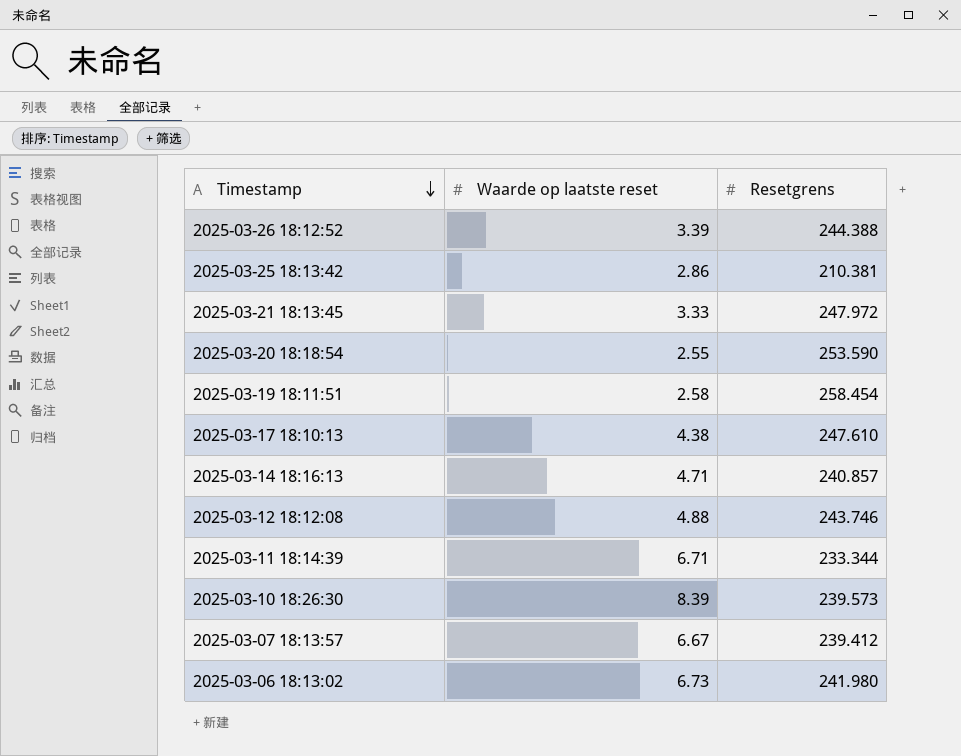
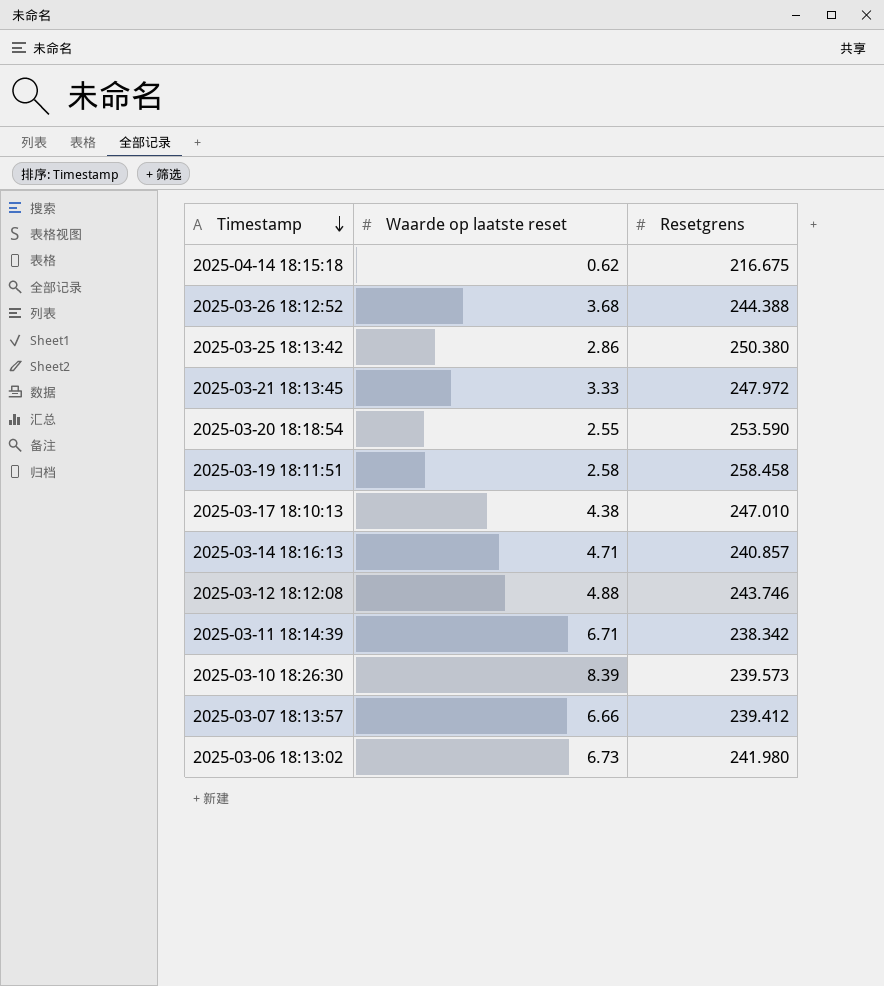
row 2025-04-14 18:15:18: none -> 0.62 | 216.675
2025-03-26 18:12:52 | Waarde op laatste reset: 3.39 -> 3.68
2025-03-25 18:13:42 | Resetgrens: 210.381 -> 250.380
2025-03-19 18:11:51 | Resetgrens: 258.454 -> 258.458
2025-03-17 18:10:13 | Resetgrens: 247.610 -> 247.010
2025-03-11 18:14:39 | Resetgrens: 233.344 -> 238.342
2025-03-07 18:13:57 | Waarde op laatste reset: 6.67 -> 6.66

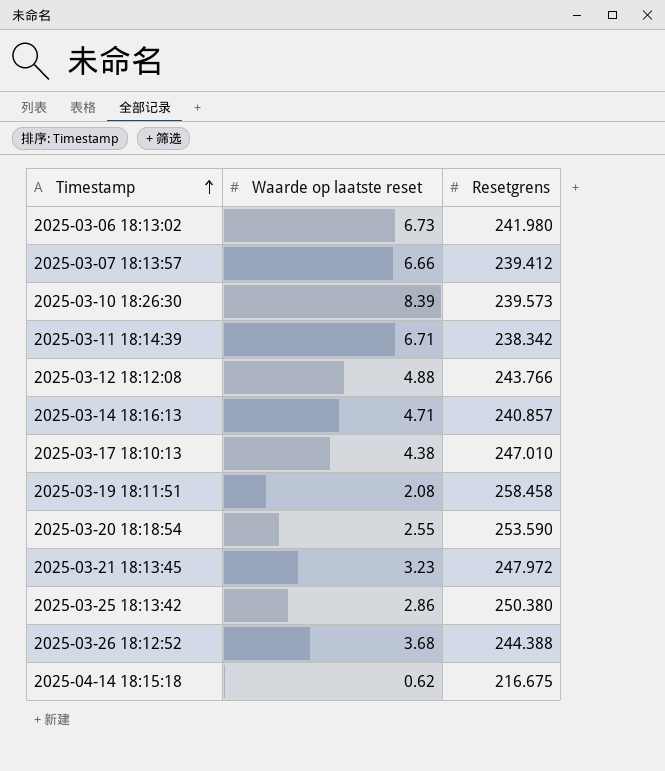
row order: Timestamp descending -> Timestamp ascending
2025-03-12 18:12:08 | Resetgrens: 243.746 -> 243.766
2025-03-19 18:11:51 | Waarde op laatste reset: 2.58 -> 2.08
2025-03-21 18:13:45 | Waarde op laatste reset: 3.33 -> 3.23

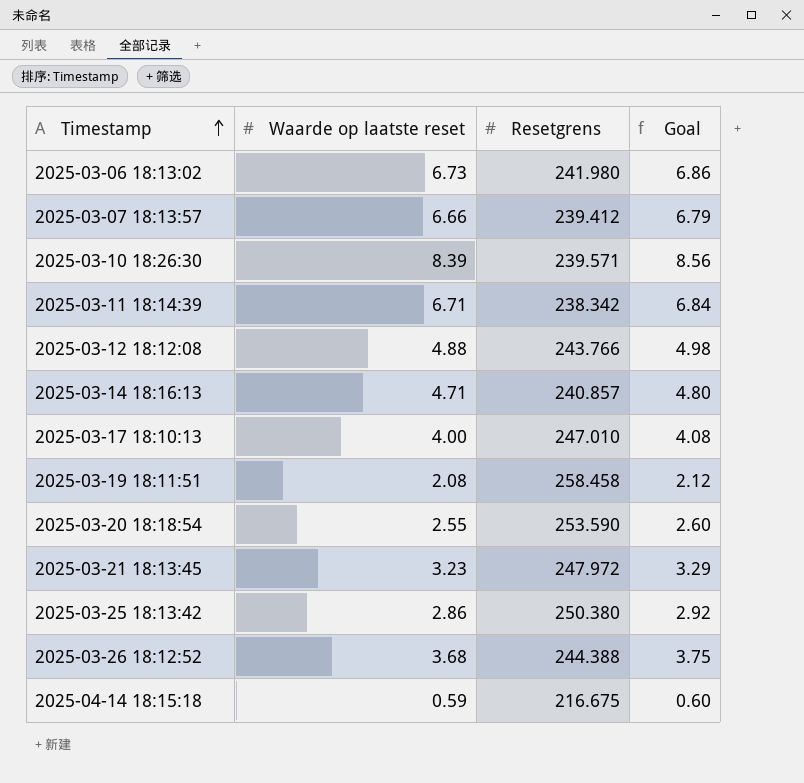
column Goal | formula: none -> [Waarde op laatste reset] * 1.02
2025-03-10 18:26:30 | Resetgrens: 239.573 -> 239.571
2025-03-17 18:10:13 | Waarde op laatste reset: 4.38 -> 4.00
2025-04-14 18:15:18 | Waarde op laatste reset: 0.62 -> 0.59

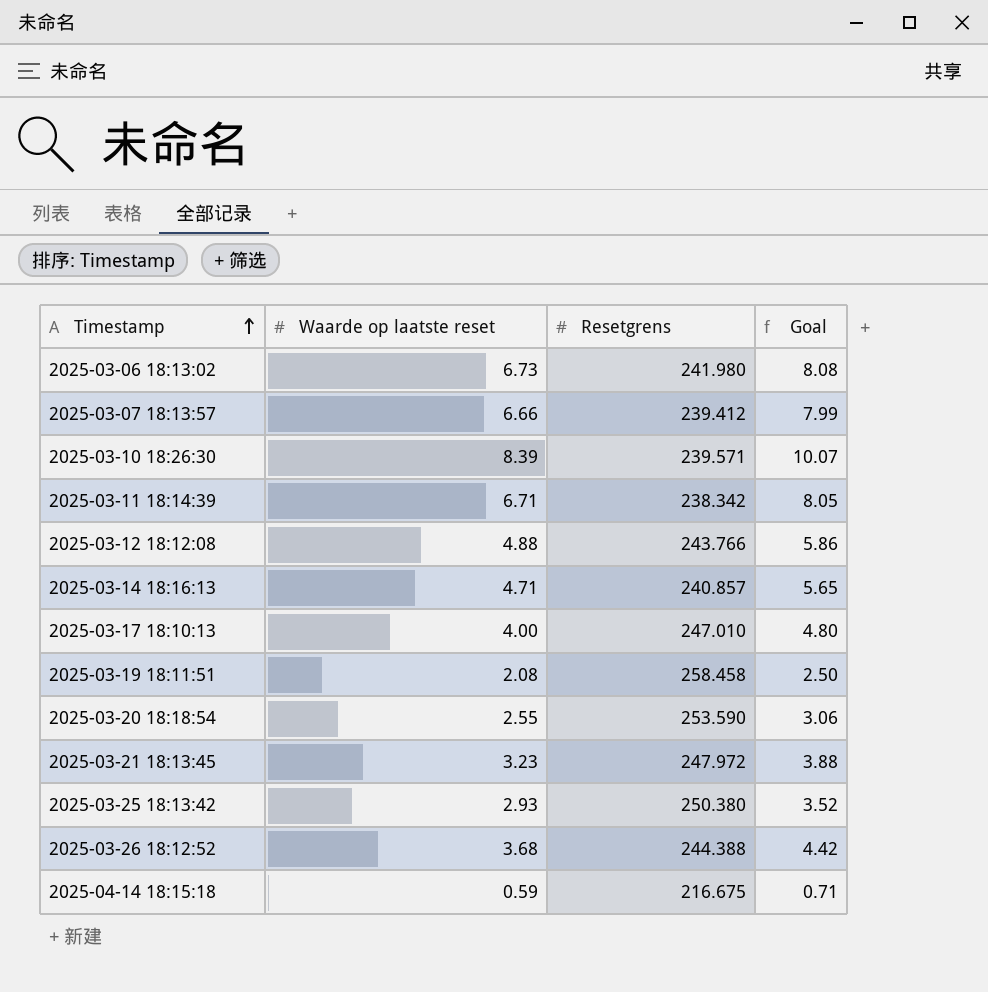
column Goal | formula: [Waarde op laatste reset] * 1.02 -> [Waarde op laatste reset] * 1.2
2025-03-25 18:13:42 | Waarde op laatste reset: 2.86 -> 2.93

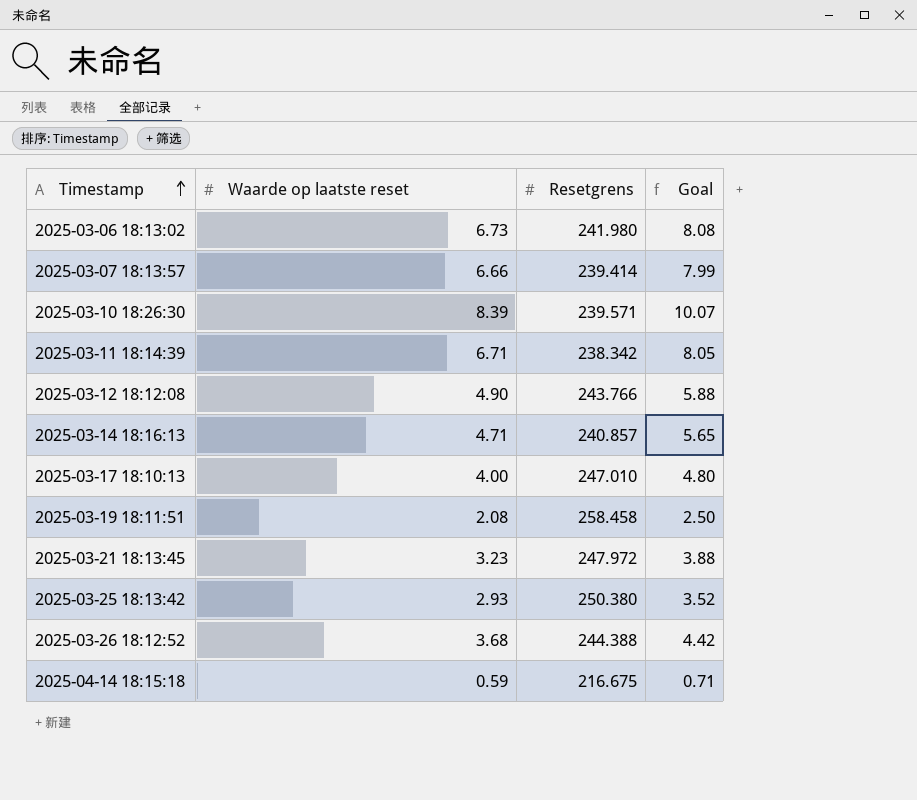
row 2025-03-20 18:18:54: 2.55 | 253.590 | 3.06 -> none
2025-03-07 18:13:57 | Resetgrens: 239.412 -> 239.414
2025-03-12 18:12:08 | Waarde op laatste reset: 4.88 -> 4.90
2025-03-12 18:12:08 | Goal: 5.86 -> 5.88

